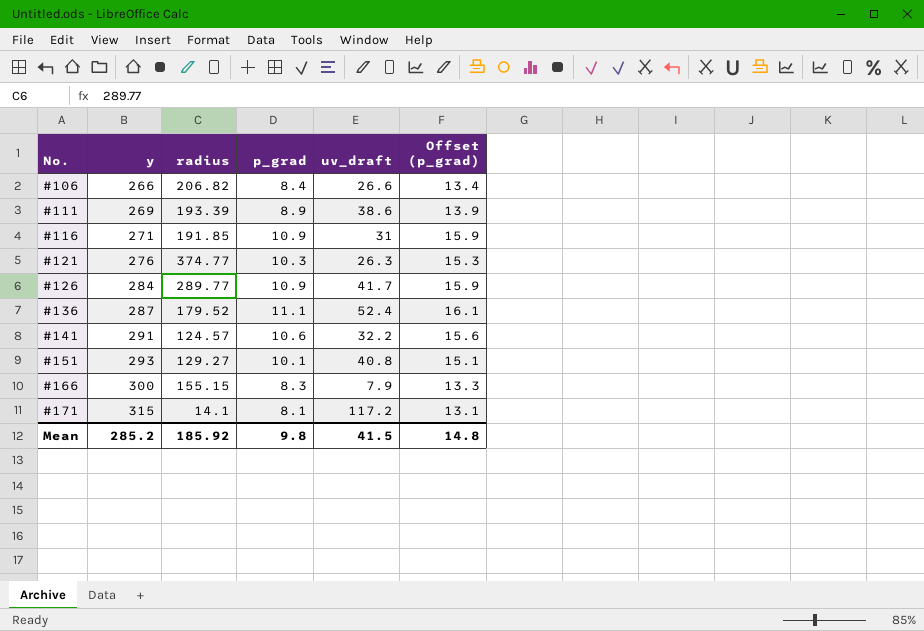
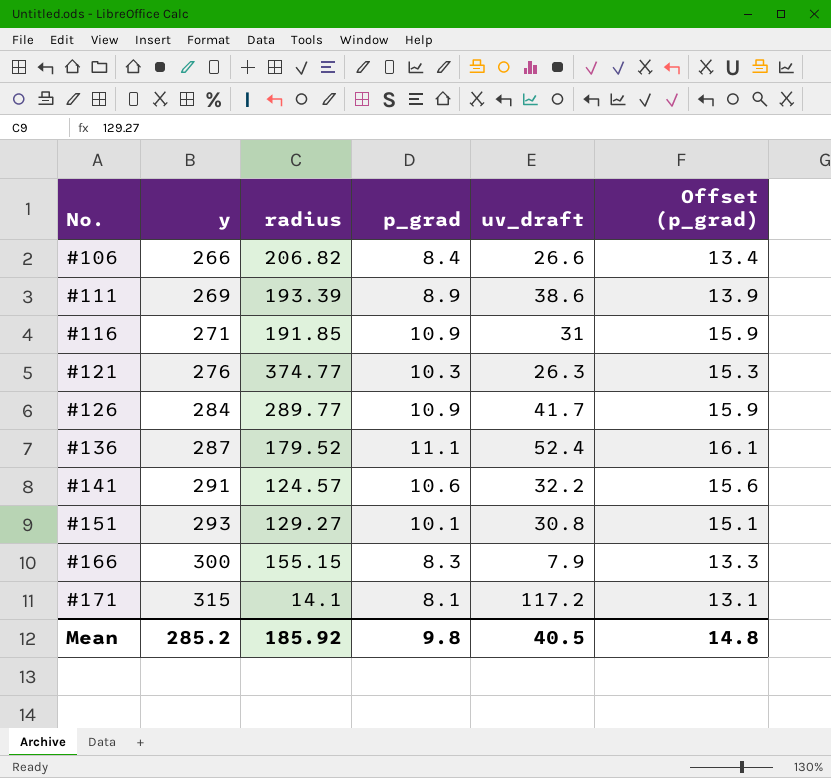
#151 | uv_draft: 40.8 -> 30.8
Mean | uv_draft: 41.5 -> 40.5

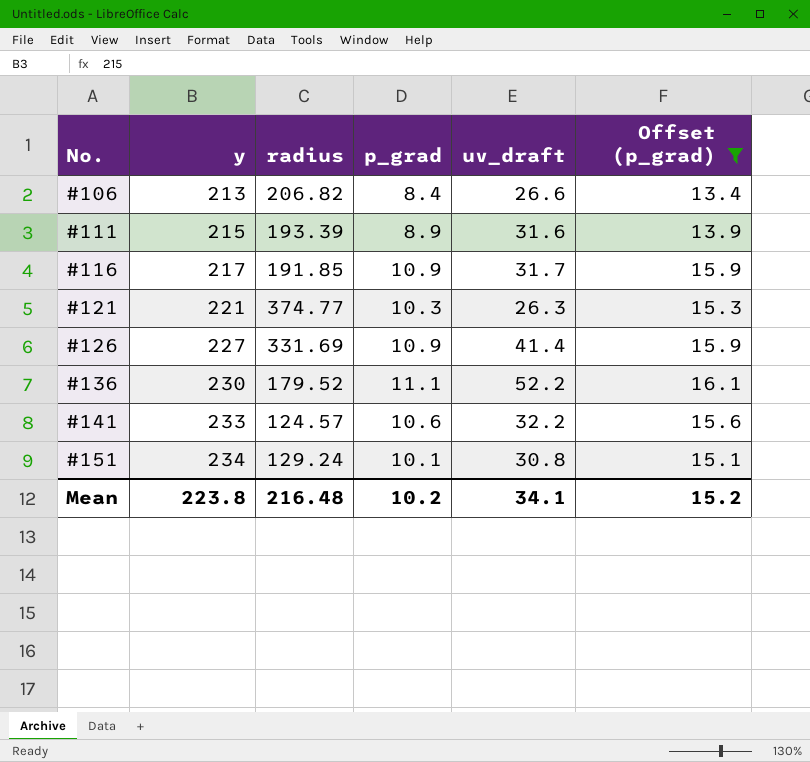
filter: none -> Offset (p_grad) >= 13.4
#106 | y: 266 -> 213
#111 | y: 269 -> 215
#111 | uv_draft: 38.6 -> 31.6
#116 | y: 271 -> 217
#116 | uv_draft: 31 -> 31.7
#121 | y: 276 -> 221
#126 | y: 284 -> 227
#126 | radius: 289.77 -> 331.69
#126 | uv_draft: 41.7 -> 41.4
#136 | y: 287 -> 230
#136 | uv_draft: 52.4 -> 52.2
#141 | y: 291 -> 233
#151 | y: 293 -> 234
#151 | radius: 129.27 -> 129.24
Mean | y: 285.2 -> 223.8
Mean | radius: 185.92 -> 216.48
Mean | p_grad: 9.8 -> 10.2
Mean | uv_draft: 40.5 -> 34.1
Mean | Offset (p_grad): 14.8 -> 15.2

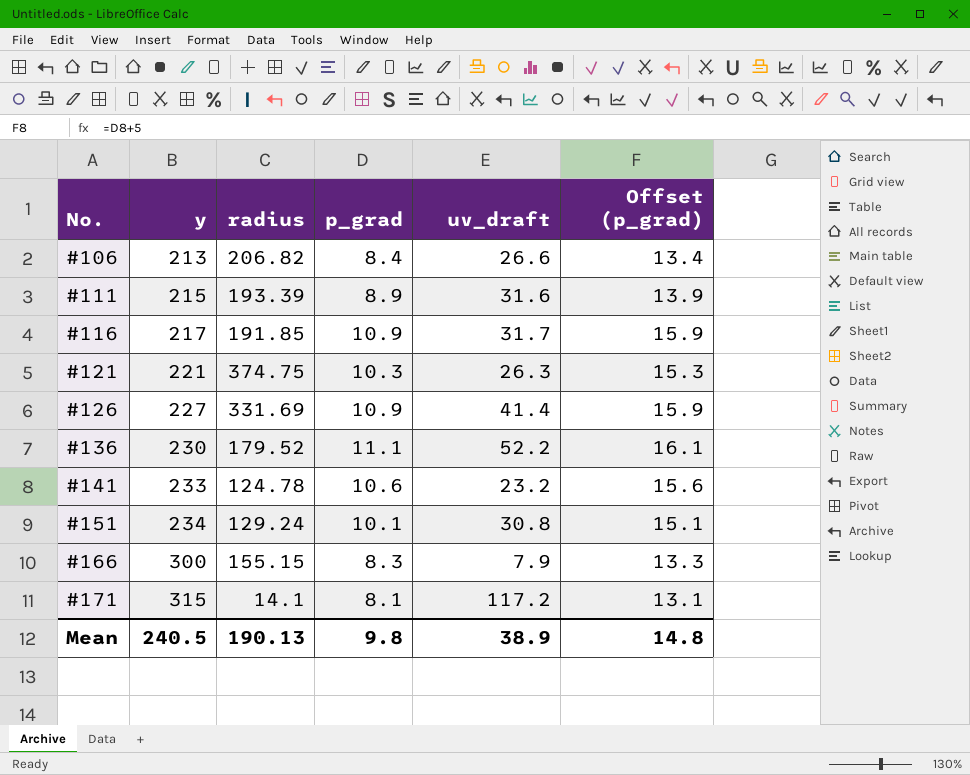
filter: Offset (p_grad) >= 13.4 -> none
#121 | radius: 374.77 -> 374.75
#141 | radius: 124.57 -> 124.78
#141 | uv_draft: 32.2 -> 23.2
Mean | y: 223.8 -> 240.5
Mean | radius: 216.48 -> 190.13
Mean | p_grad: 10.2 -> 9.8
Mean | uv_draft: 34.1 -> 38.9
Mean | Offset (p_grad): 15.2 -> 14.8

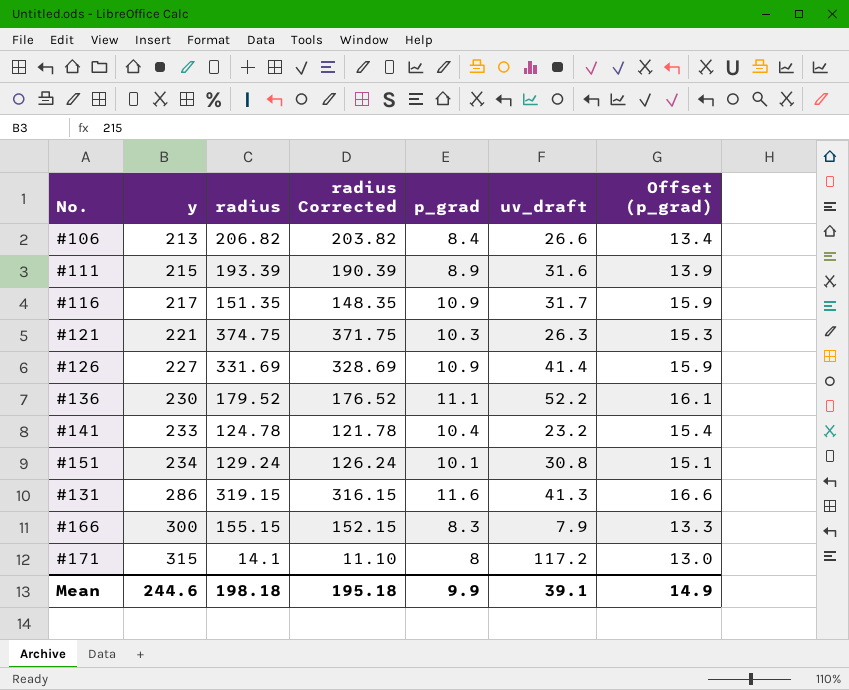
column radius Corrected | formula: none -> [radius] - 3
#116 | radius: 191.85 -> 151.35
#141 | p_grad: 10.6 -> 10.4
#141 | Offset (p_grad): 15.6 -> 15.4
row #131: none -> 286 | 319.15 | 316.15 | 11.6 | 41.3 | 16.6
#171 | p_grad: 8.1 -> 8
#171 | Offset (p_grad): 13.1 -> 13.0
Mean | y: 240.5 -> 244.6
Mean | radius: 190.13 -> 198.18
Mean | p_grad: 9.8 -> 9.9
Mean | uv_draft: 38.9 -> 39.1
Mean | Offset (p_grad): 14.8 -> 14.9

